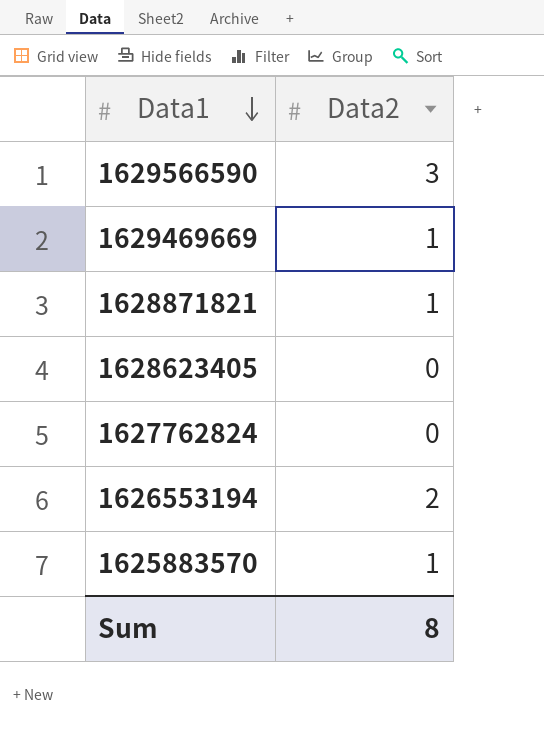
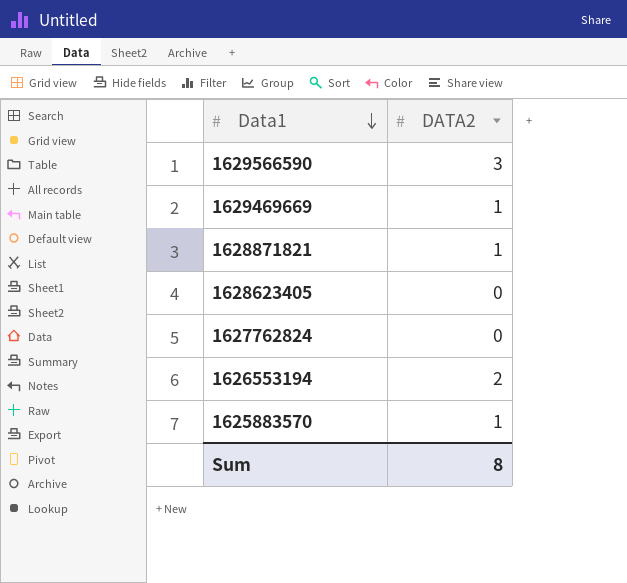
column name: Data2 -> DATA2

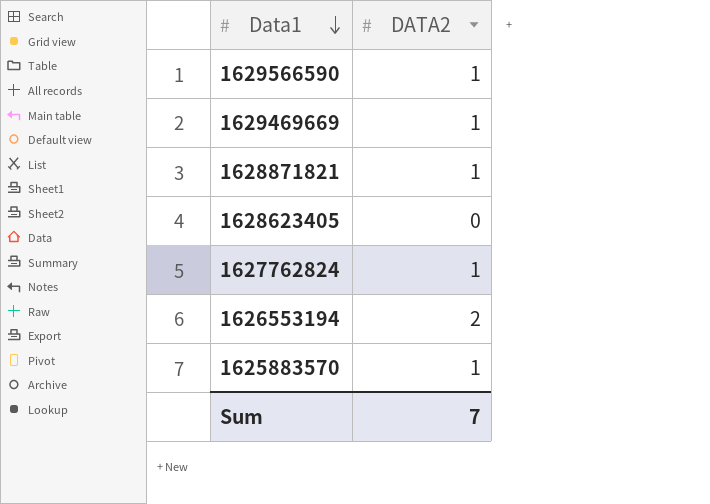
1629566590 | DATA2: 3 -> 1
1627762824 | DATA2: 0 -> 1
Sum | DATA2: 8 -> 7

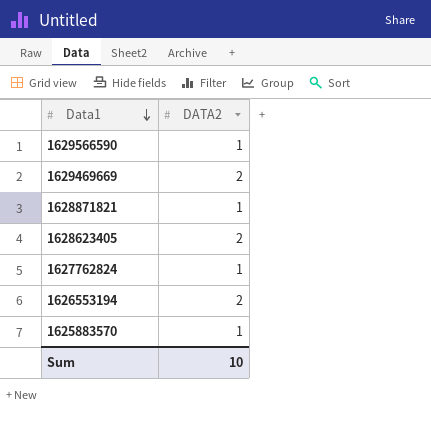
1629469669 | DATA2: 1 -> 2
1628623405 | DATA2: 0 -> 2
Sum | DATA2: 7 -> 10

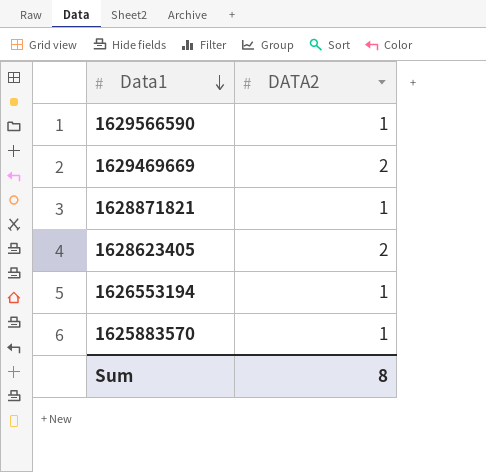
row 1627762824: 1 -> none
1626553194 | DATA2: 2 -> 1
Sum | DATA2: 10 -> 8

